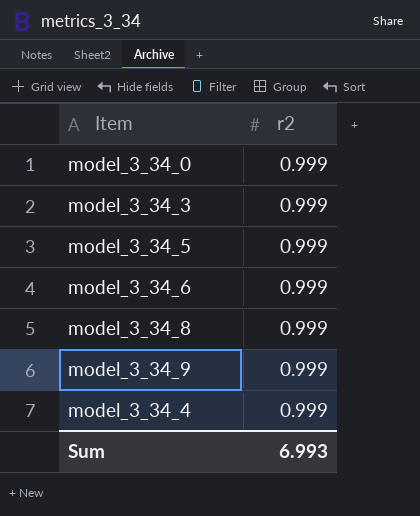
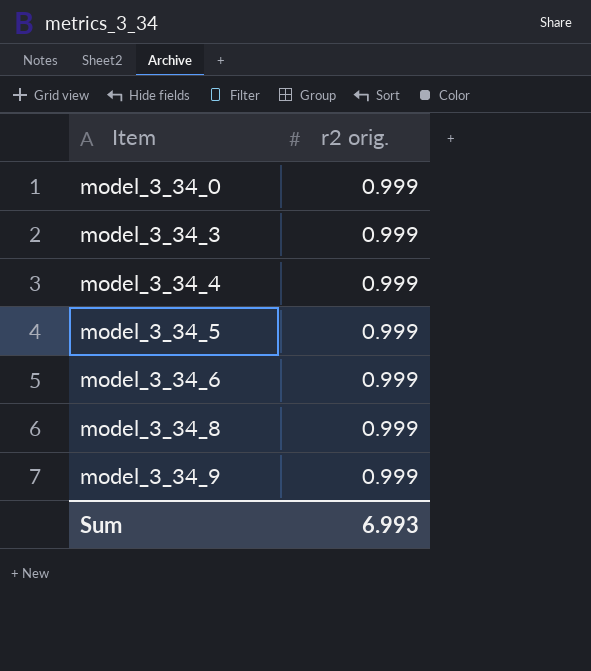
row order: none -> Item ascending
column name: r2 -> r2 orig.

